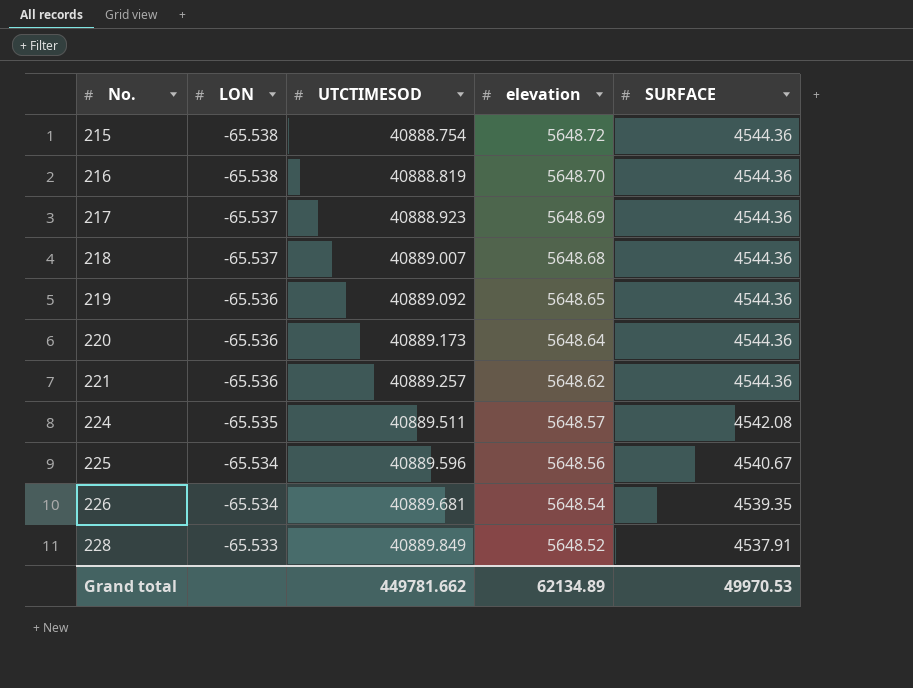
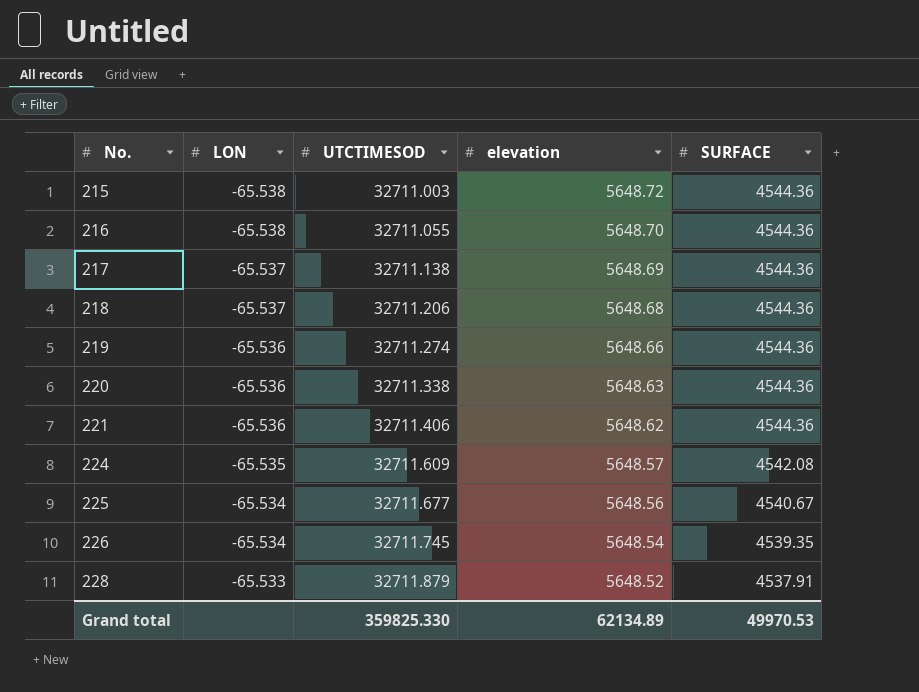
215 | UTCTIMESOD: 40888.754 -> 32711.003
216 | UTCTIMESOD: 40888.819 -> 32711.055
217 | UTCTIMESOD: 40888.923 -> 32711.138
218 | UTCTIMESOD: 40889.007 -> 32711.206
219 | UTCTIMESOD: 40889.092 -> 32711.274
219 | elevation: 5648.65 -> 5648.66
220 | UTCTIMESOD: 40889.173 -> 32711.338
220 | elevation: 5648.64 -> 5648.63
221 | UTCTIMESOD: 40889.257 -> 32711.406
224 | UTCTIMESOD: 40889.511 -> 32711.609
225 | UTCTIMESOD: 40889.596 -> 32711.677
226 | UTCTIMESOD: 40889.681 -> 32711.745
228 | UTCTIMESOD: 40889.849 -> 32711.879
Grand total | UTCTIMESOD: 449781.662 -> 359825.330

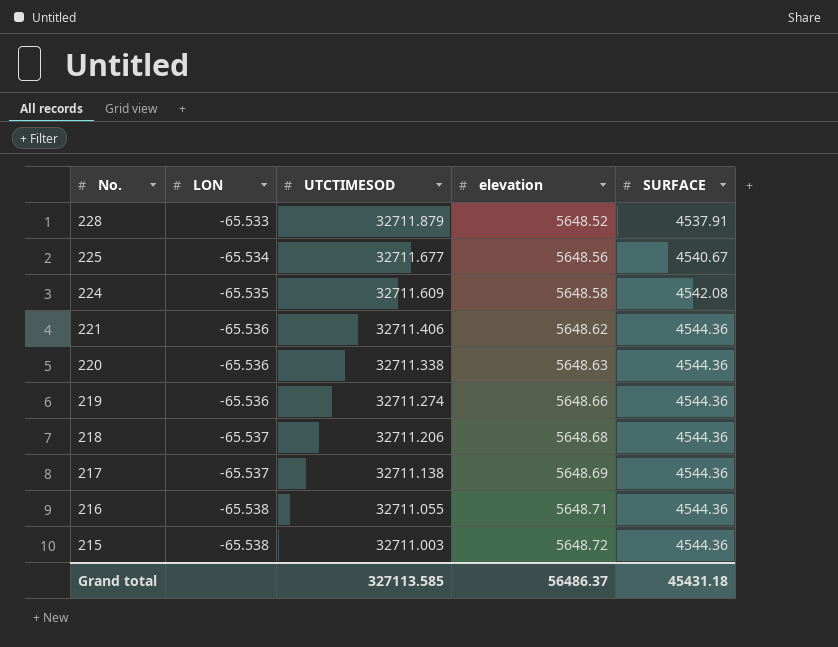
row order: No. ascending -> No. descending
row 226: -65.534 | 32711.745 | 5648.54 | 4539.35 -> none
224 | elevation: 5648.57 -> 5648.58
216 | elevation: 5648.70 -> 5648.71
Grand total | UTCTIMESOD: 359825.330 -> 327113.585
Grand total | elevation: 62134.89 -> 56486.37
Grand total | SURFACE: 49970.53 -> 45431.18

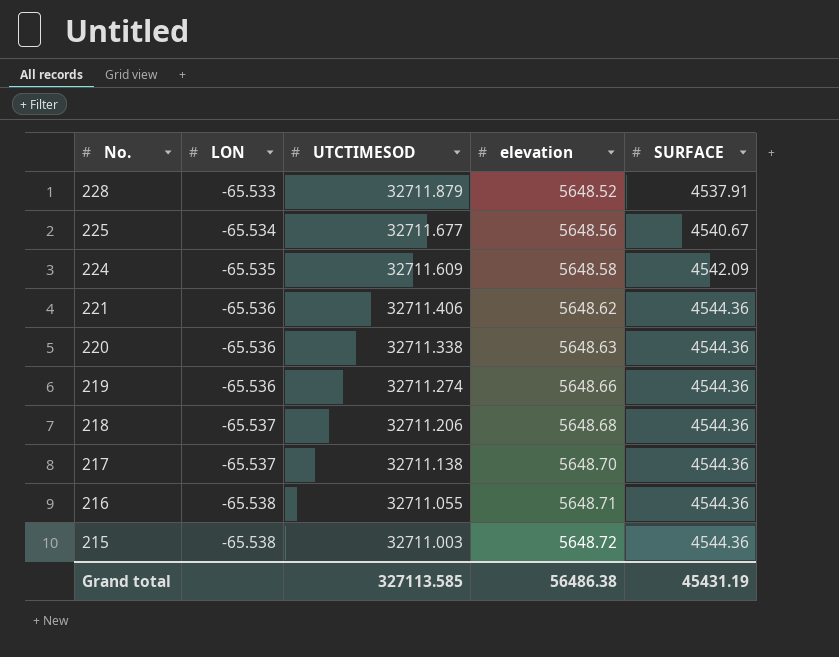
224 | SURFACE: 4542.08 -> 4542.09
217 | elevation: 5648.69 -> 5648.70
Grand total | elevation: 56486.37 -> 56486.38
Grand total | SURFACE: 45431.18 -> 45431.19

